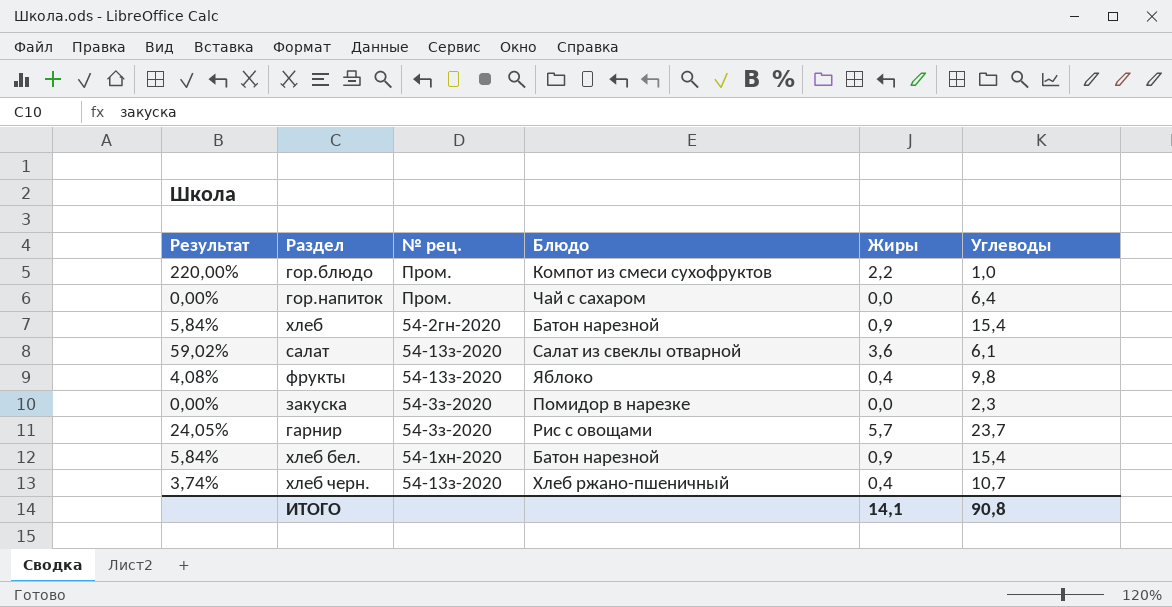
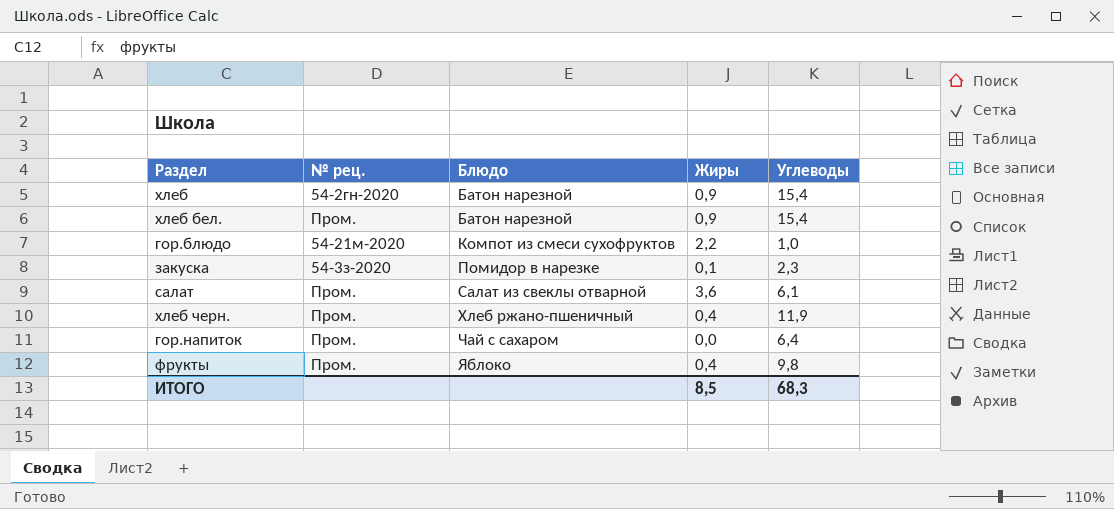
row order: none -> Блюдо ascending
column Результат | formula: [Жиры] / [Углеводы] -> none
row гарнир: 24,05% | 54-3з-2020 | Рис с овощами | 5,7 | 23,7 -> none
хлеб бел. | № рец.: 54-1хн-2020 -> Пром.
гор.блюдо | № рец.: Пром. -> 54-21м-2020
закуска | Жиры: 0,0 -> 0,1
салат | № рец.: 54-13з-2020 -> Пром.
хлеб черн. | № рец.: 54-13з-2020 -> Пром.
хлеб черн. | Углеводы: 10,7 -> 11,9
фрукты | № рец.: 54-13з-2020 -> Пром.
ИТОГО | Жиры: 14,1 -> 8,5
ИТОГО | Углеводы: 90,8 -> 68,3

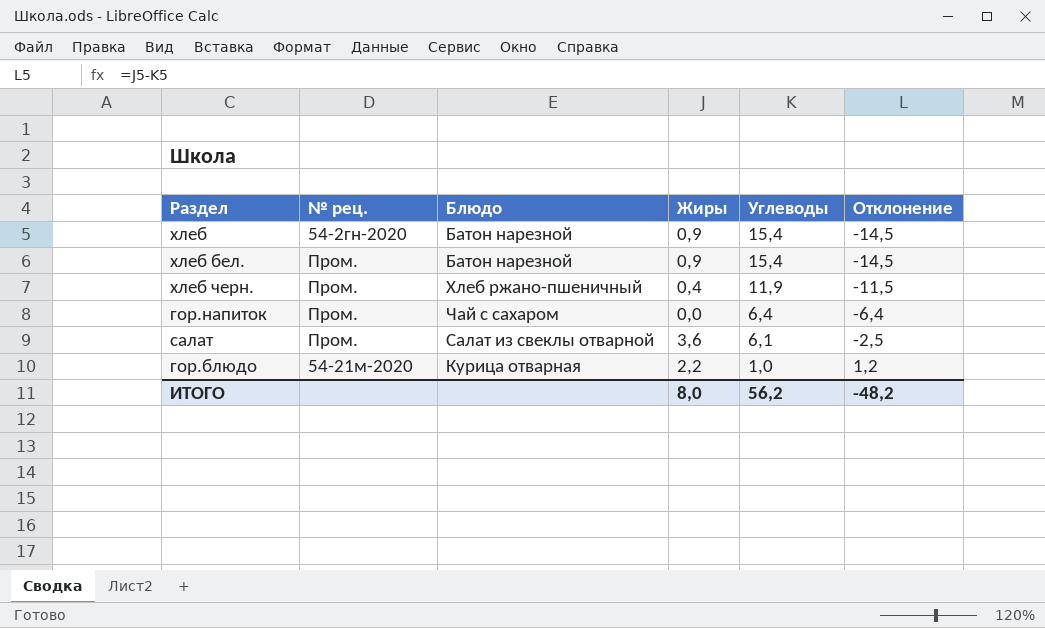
row order: Блюдо ascending -> Углеводы descending
column Отклонение | formula: none -> [Жиры] - [Углеводы]
row закуска: 54-3з-2020 | Помидор в нарезке | 0,1 | 2,3 -> none
row фрукты: Пром. | Яблоко | 0,4 | 9,8 -> none
гор.блюдо | Блюдо: Компот из смеси сухофруктов -> Курица отварная
ИТОГО | Жиры: 8,5 -> 8,0
ИТОГО | Углеводы: 68,3 -> 56,2

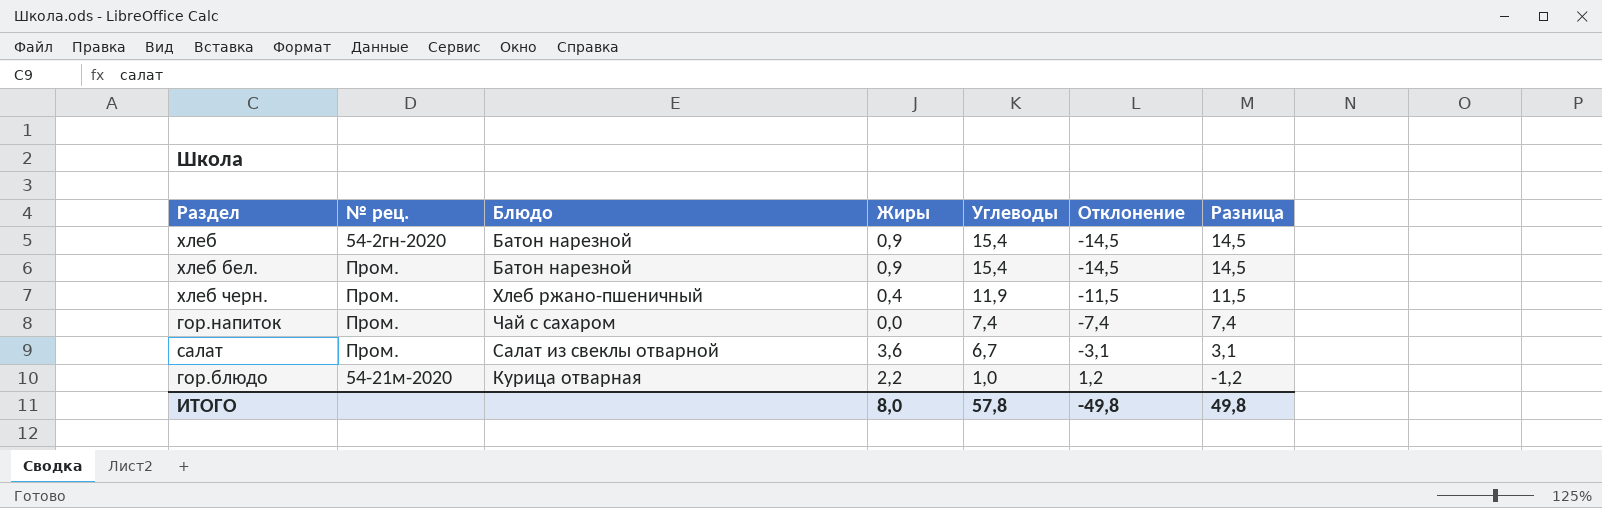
column Разница | formula: none -> [Углеводы] - [Жиры]
гор.напиток | Углеводы: 6,4 -> 7,4
гор.напиток | Отклонение: -6,4 -> -7,4
салат | Углеводы: 6,1 -> 6,7
салат | Отклонение: -2,5 -> -3,1
ИТОГО | Углеводы: 56,2 -> 57,8
ИТОГО | Отклонение: -48,2 -> -49,8

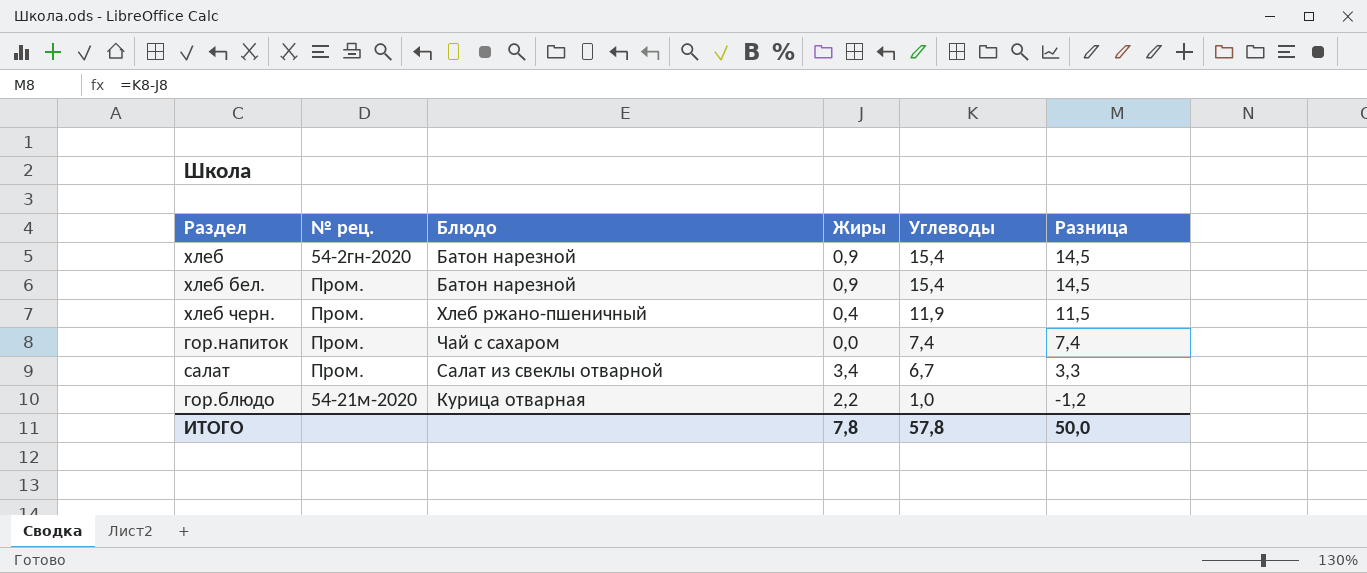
column Отклонение | formula: [Жиры] - [Углеводы] -> none
салат | Жиры: 3,6 -> 3,4
салат | Разница: 3,1 -> 3,3
ИТОГО | Жиры: 8,0 -> 7,8
ИТОГО | Разница: 49,8 -> 50,0

